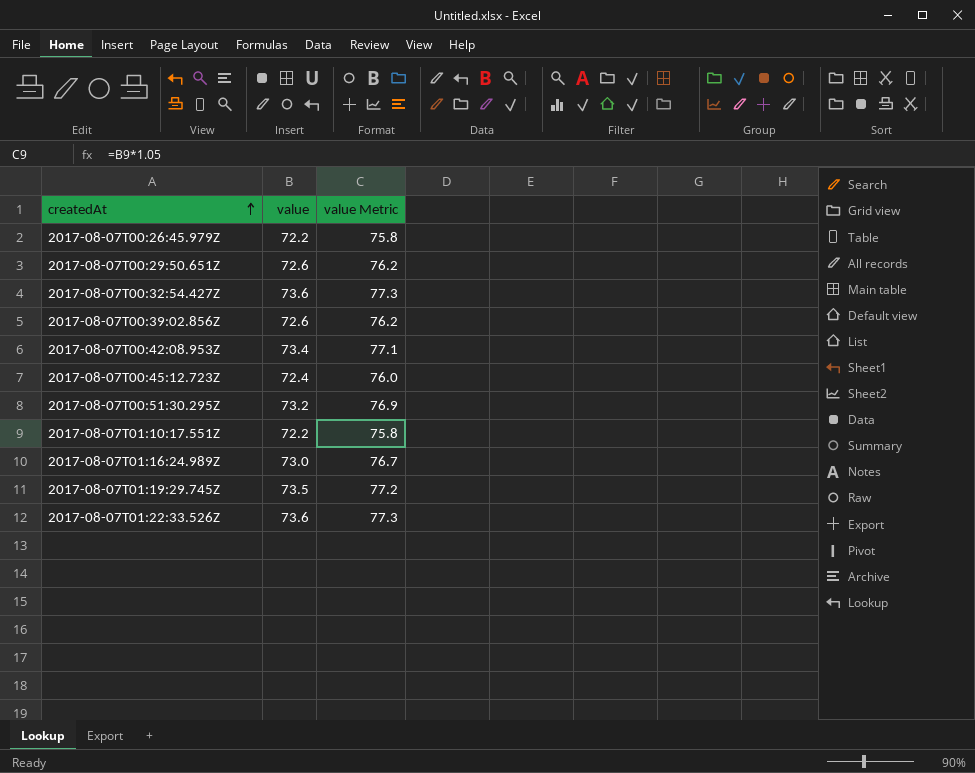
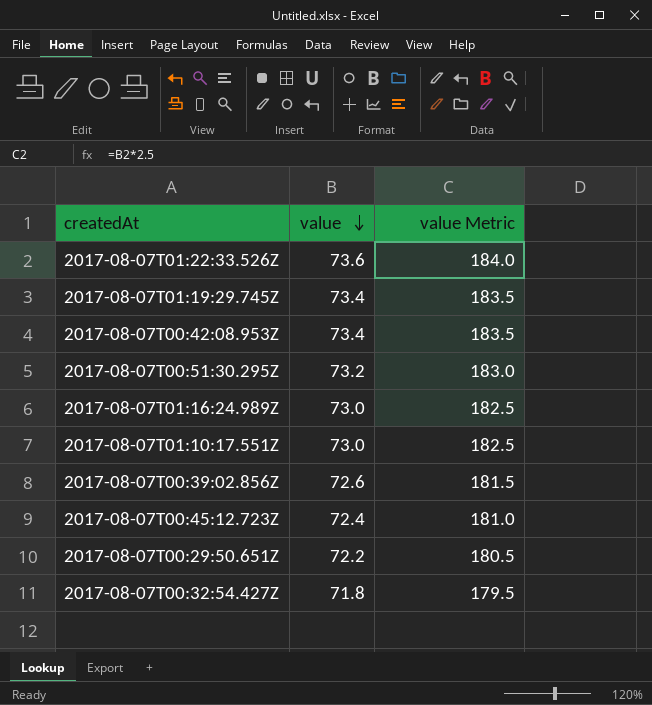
row order: createdAt ascending -> value descending
column value Metric | formula: [value] * 1.05 -> [value] * 2.5
row 2017-08-07T00:26:45.979Z: 72.2 | 75.8 -> none
2017-08-07T01:19:29.745Z | value: 73.5 -> 73.4
2017-08-07T01:10:17.551Z | value: 72.2 -> 73.0
2017-08-07T00:29:50.651Z | value: 72.6 -> 72.2
2017-08-07T00:32:54.427Z | value: 73.6 -> 71.8

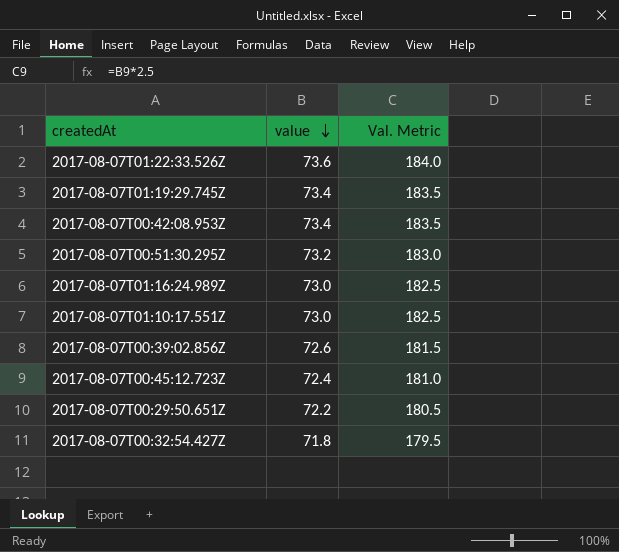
column name: value Metric -> Val. Metric

